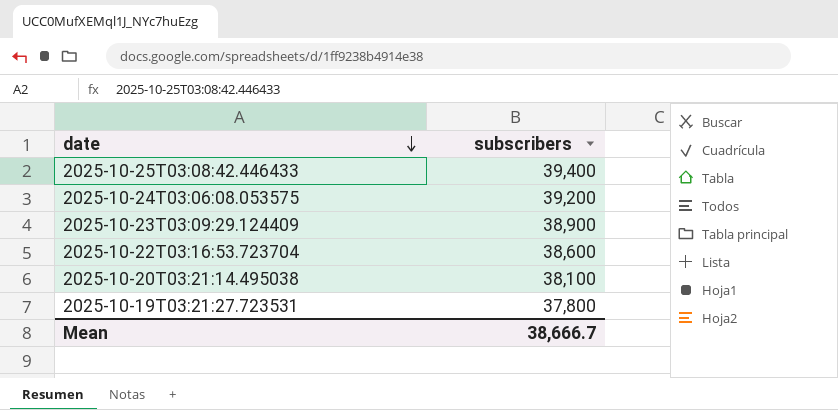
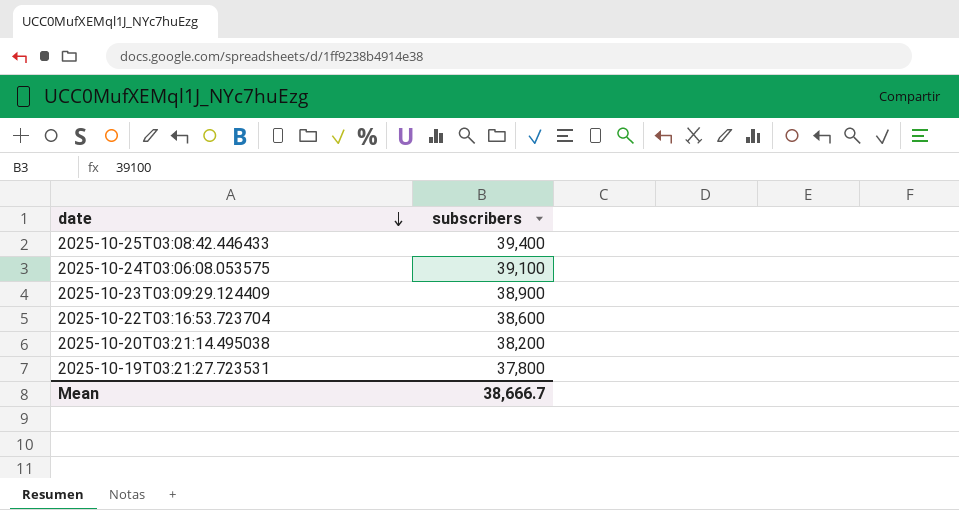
2025-10-24T03:06:08.053575 | subscribers: 39,200 -> 39,100
2025-10-20T03:21:14.495038 | subscribers: 38,100 -> 38,200

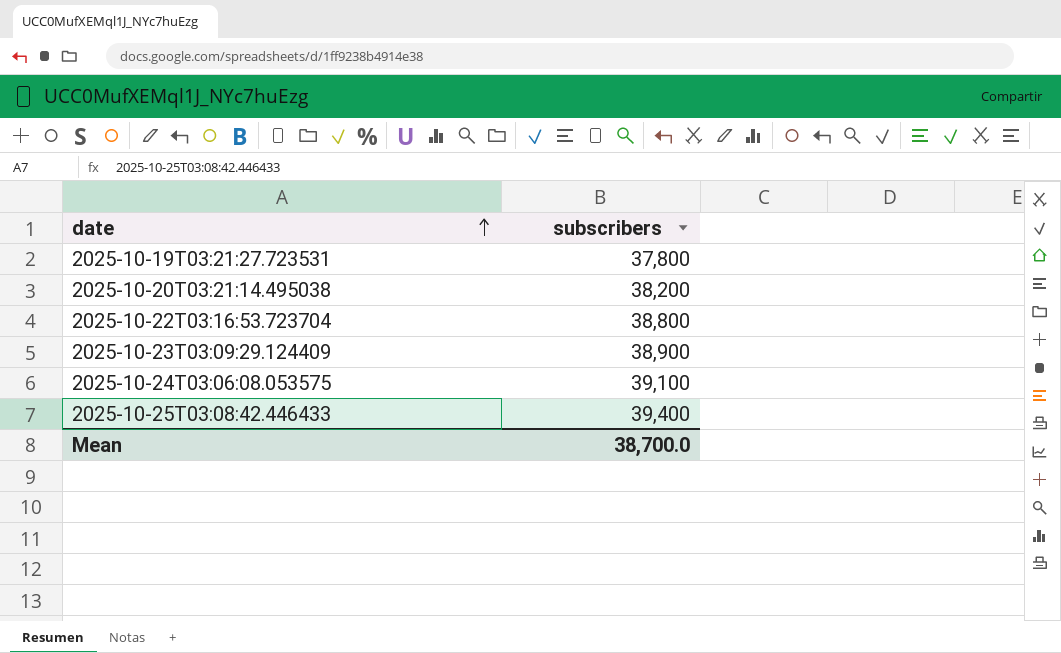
row order: date descending -> date ascending
2025-10-22T03:16:53.723704 | subscribers: 38,600 -> 38,800
Mean | subscribers: 38,666.7 -> 38,700.0

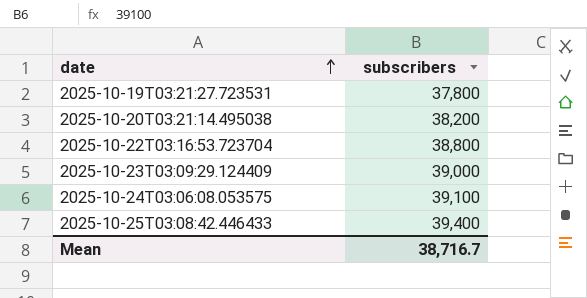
2025-10-23T03:09:29.124409 | subscribers: 38,900 -> 39,000
Mean | subscribers: 38,700.0 -> 38,716.7

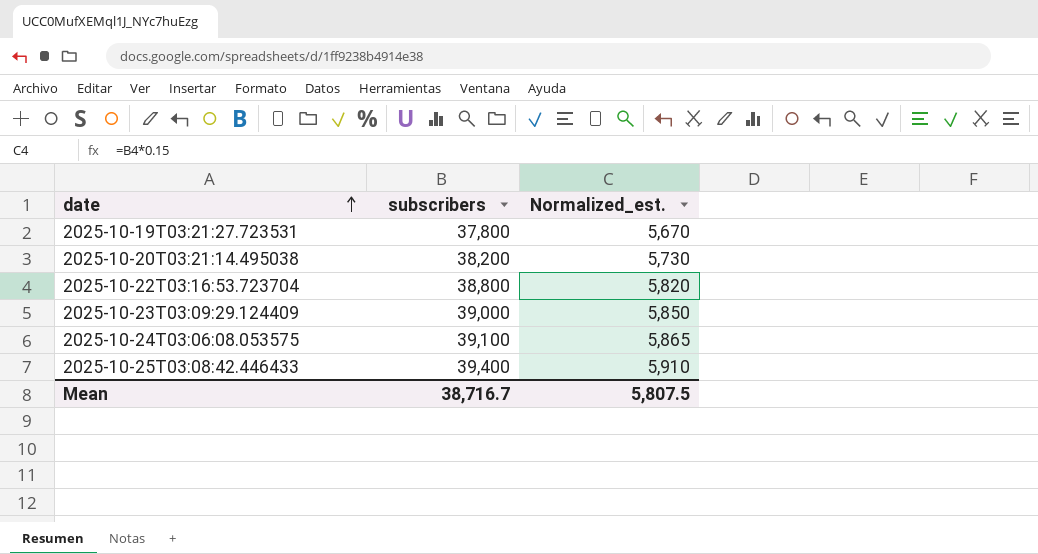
column Normalized_est. | formula: none -> [subscribers] * 0.15

